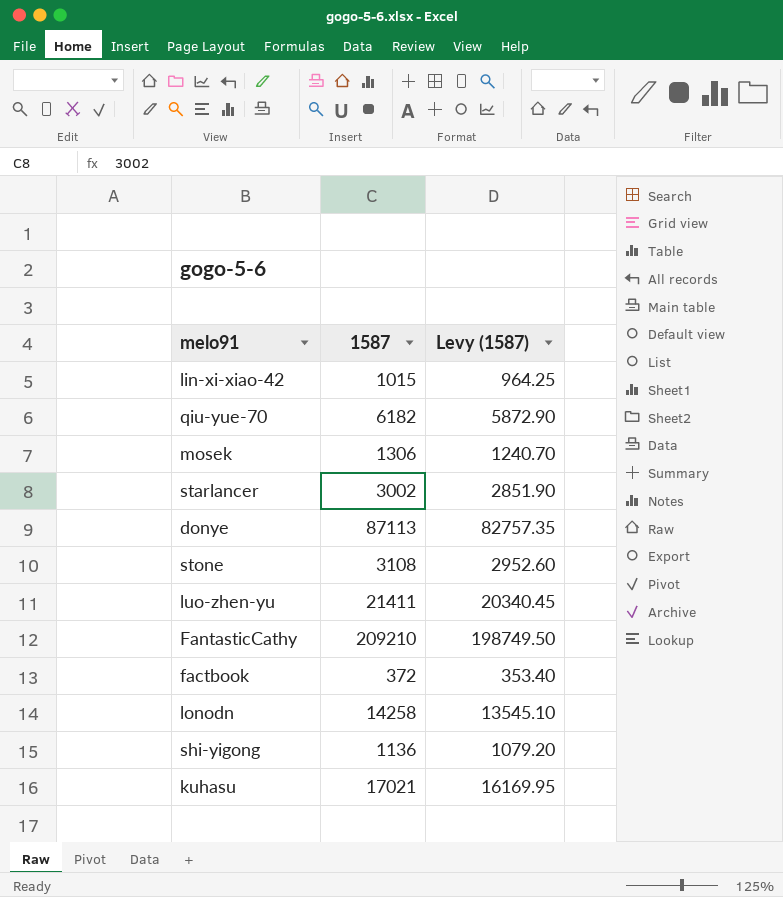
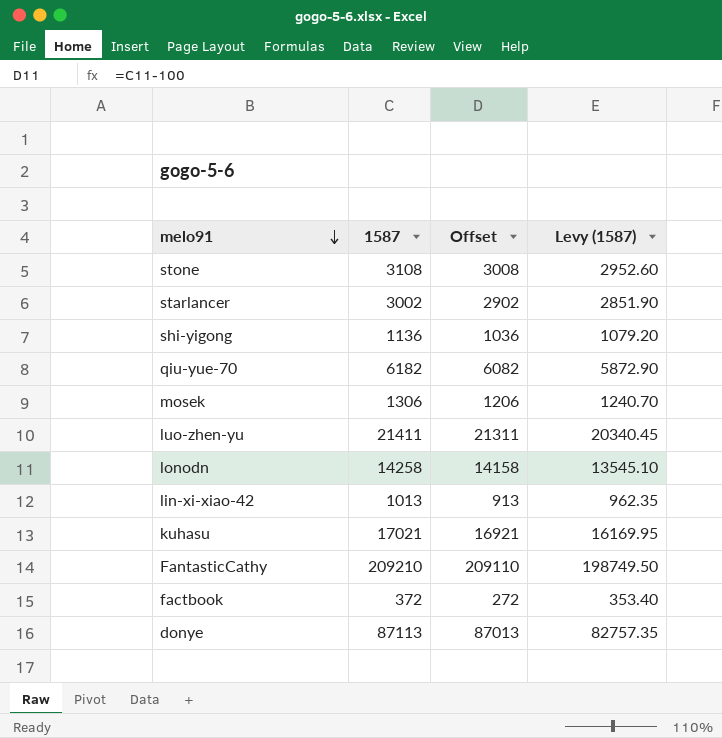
row order: none -> melo91 descending
column Offset | formula: none -> [1587] - 100
lin-xi-xiao-42 | 1587: 1015 -> 1013
lin-xi-xiao-42 | Levy (1587): 964.25 -> 962.35

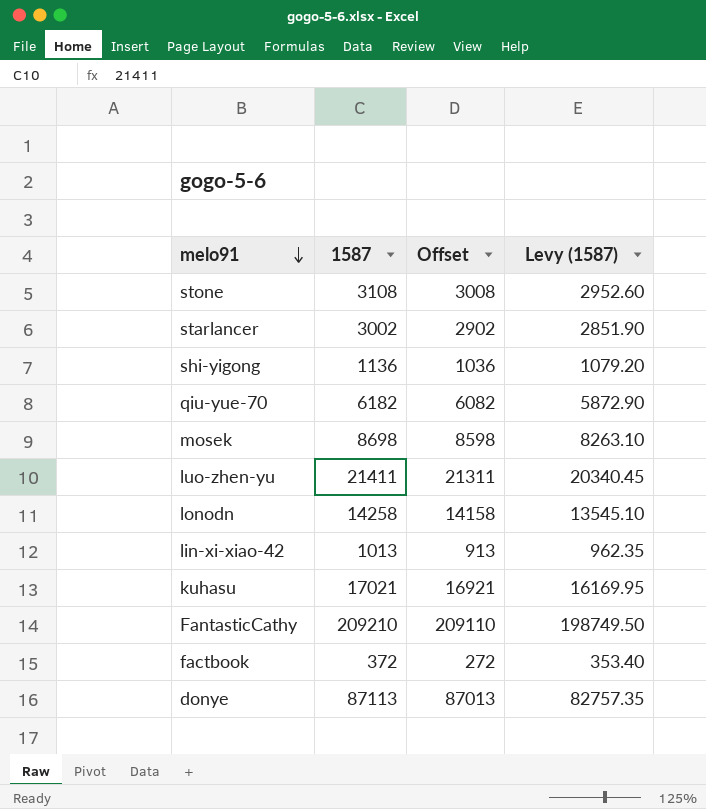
mosek | 1587: 1306 -> 8698
mosek | Offset: 1206 -> 8598
mosek | Levy (1587): 1240.70 -> 8263.10

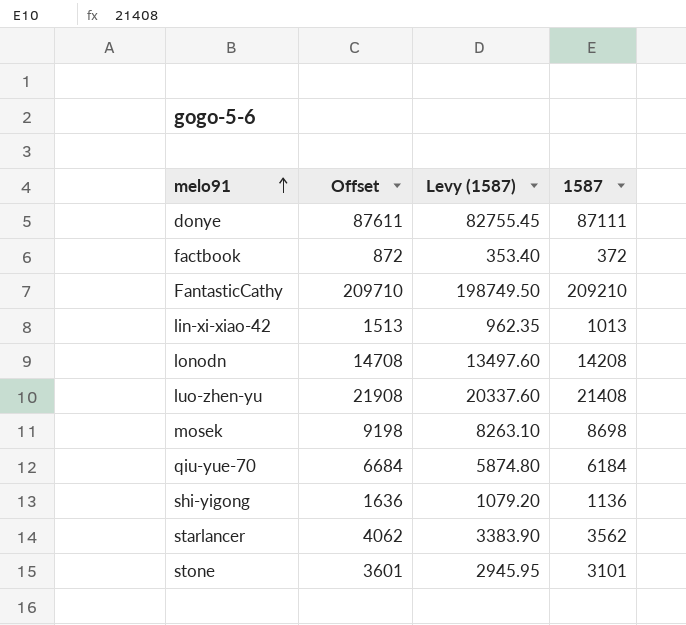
row order: melo91 descending -> melo91 ascending
column Offset | formula: [1587] - 100 -> [1587] + 500
column 1587 | position: 2 -> 4
row kuhasu: 17021 | 16921 | 16169.95 -> none
donye | Levy (1587): 82757.35 -> 82755.45
donye | 1587: 87113 -> 87111
lonodn | Levy (1587): 13545.10 -> 13497.60
lonodn | 1587: 14258 -> 14208
luo-zhen-yu | Levy (1587): 20340.45 -> 20337.60
luo-zhen-yu | 1587: 21411 -> 21408
qiu-yue-70 | Levy (1587): 5872.90 -> 5874.80
qiu-yue-70 | 1587: 6182 -> 6184
starlancer | Levy (1587): 2851.90 -> 3383.90
starlancer | 1587: 3002 -> 3562
stone | Levy (1587): 2952.60 -> 2945.95
stone | 1587: 3108 -> 3101

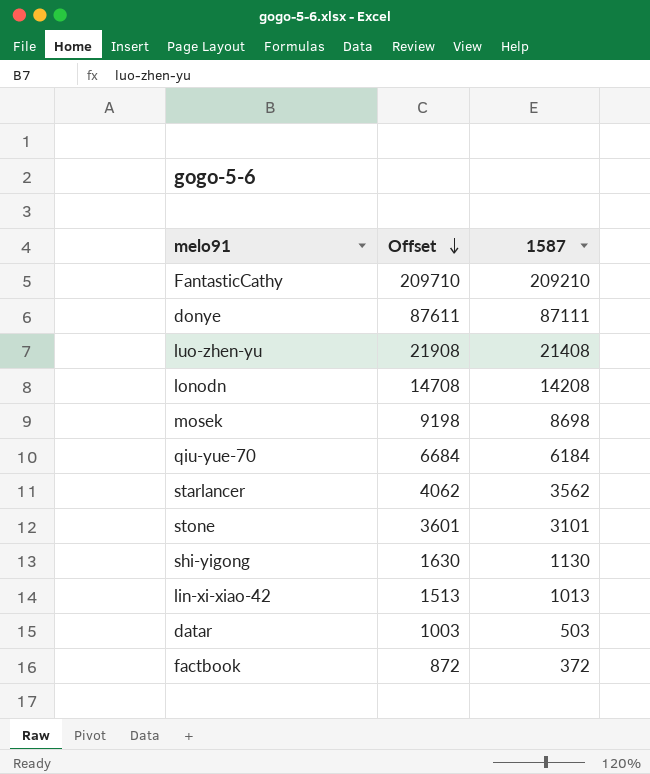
row order: melo91 ascending -> Offset descending
column Levy (1587) | formula: [1587] * 0.95 -> none
shi-yigong | Offset: 1636 -> 1630
shi-yigong | 1587: 1136 -> 1130
row datar: none -> 1003 | 503

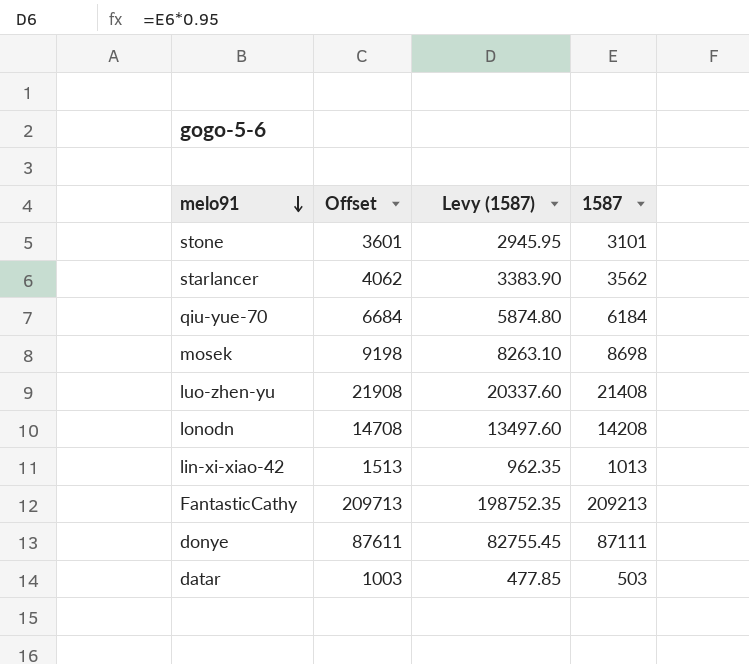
row order: Offset descending -> melo91 descending
column Levy (1587) | formula: none -> [1587] * 0.95
row shi-yigong: 1630 | 1130 -> none
row factbook: 872 | 372 -> none
FantasticCathy | Offset: 209710 -> 209713
FantasticCathy | 1587: 209210 -> 209213

